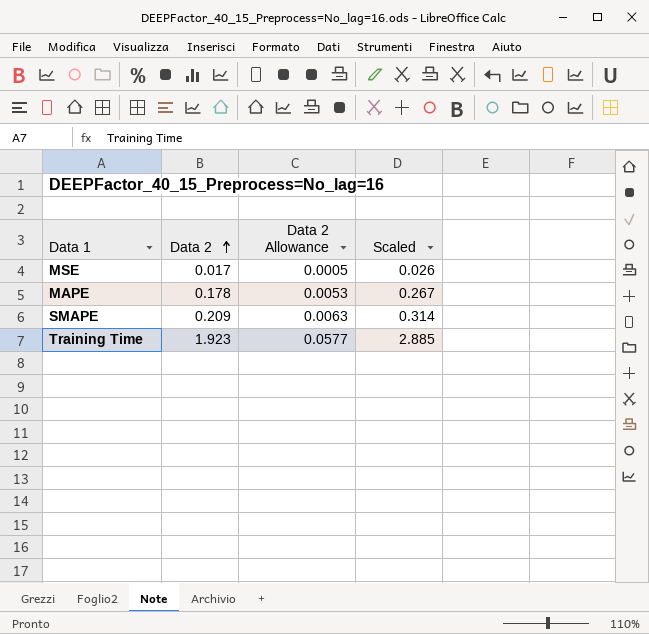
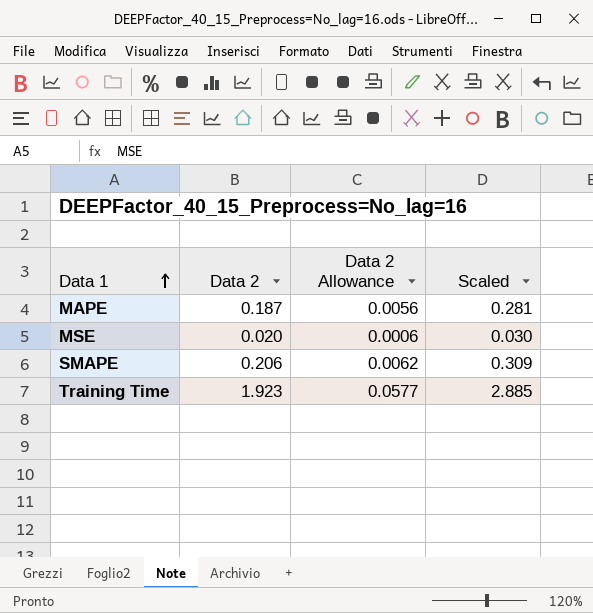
row order: Data 2 ascending -> Data 1 ascending
MAPE | Data 2: 0.178 -> 0.187
MAPE | Data 2 Allowance: 0.0053 -> 0.0056
MAPE | Scaled: 0.267 -> 0.281
MSE | Data 2: 0.017 -> 0.020
MSE | Data 2 Allowance: 0.0005 -> 0.0006
MSE | Scaled: 0.026 -> 0.030
SMAPE | Data 2: 0.209 -> 0.206
SMAPE | Data 2 Allowance: 0.0063 -> 0.0062
SMAPE | Scaled: 0.314 -> 0.309

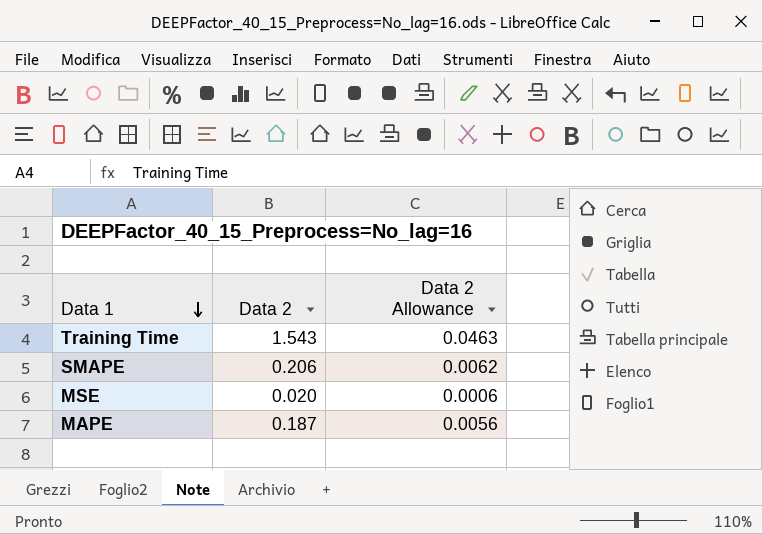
row order: Data 1 ascending -> Data 1 descending
column Scaled | formula: [Data 2] * 1.5 -> none
Training Time | Data 2: 1.923 -> 1.543
Training Time | Data 2 Allowance: 0.0577 -> 0.0463

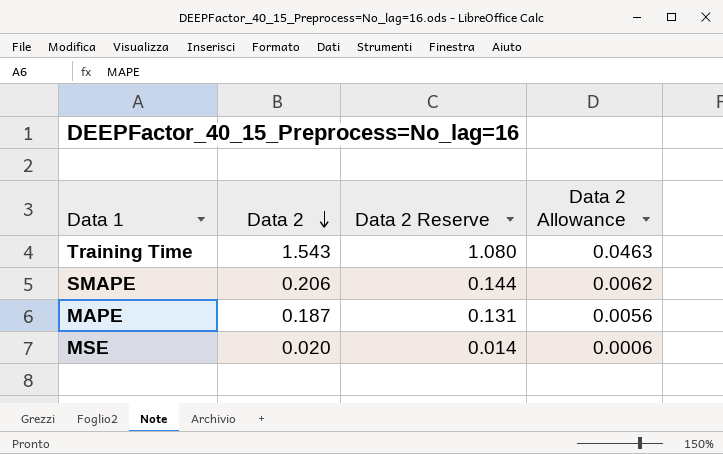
row order: Data 1 descending -> Data 2 descending
column Data 2 Reserve | formula: none -> [Data 2] * 0.7

